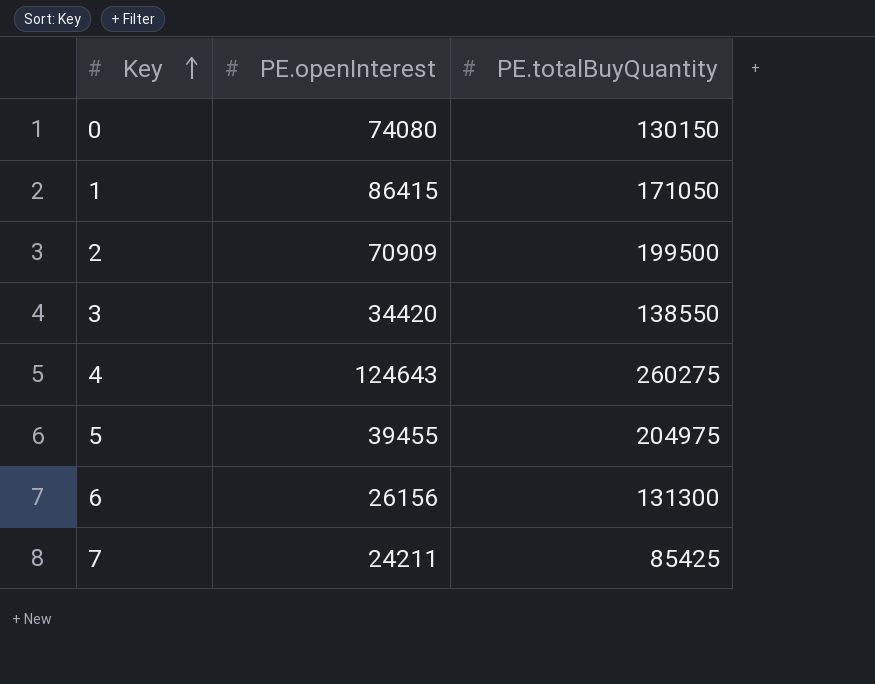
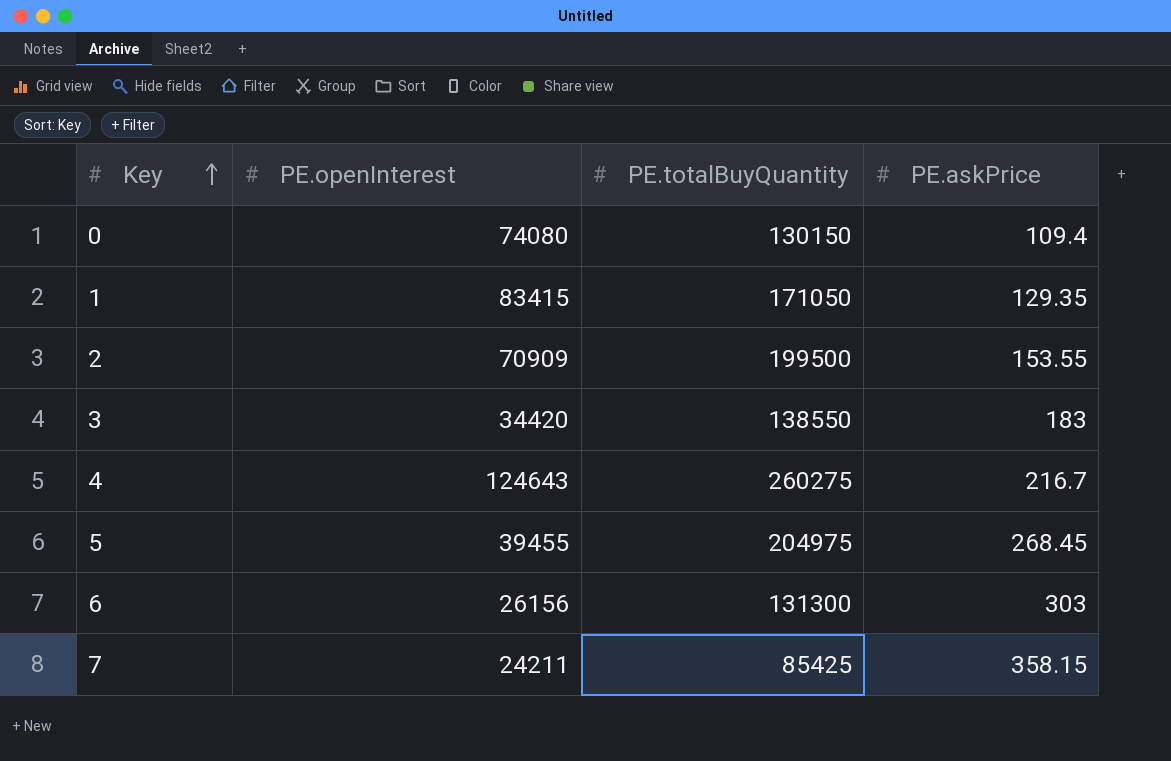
column PE.askPrice | position: none -> 4
1 | PE.openInterest: 86415 -> 83415

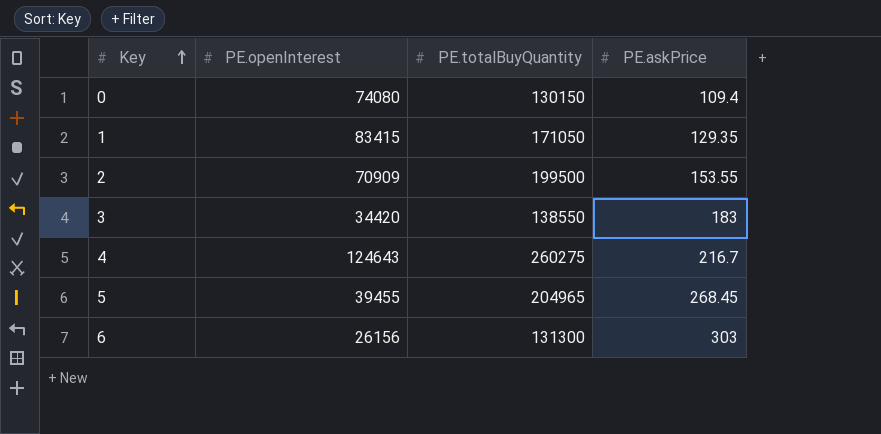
row 7: 24211 | 85425 | 358.15 -> none
5 | PE.totalBuyQuantity: 204975 -> 204965

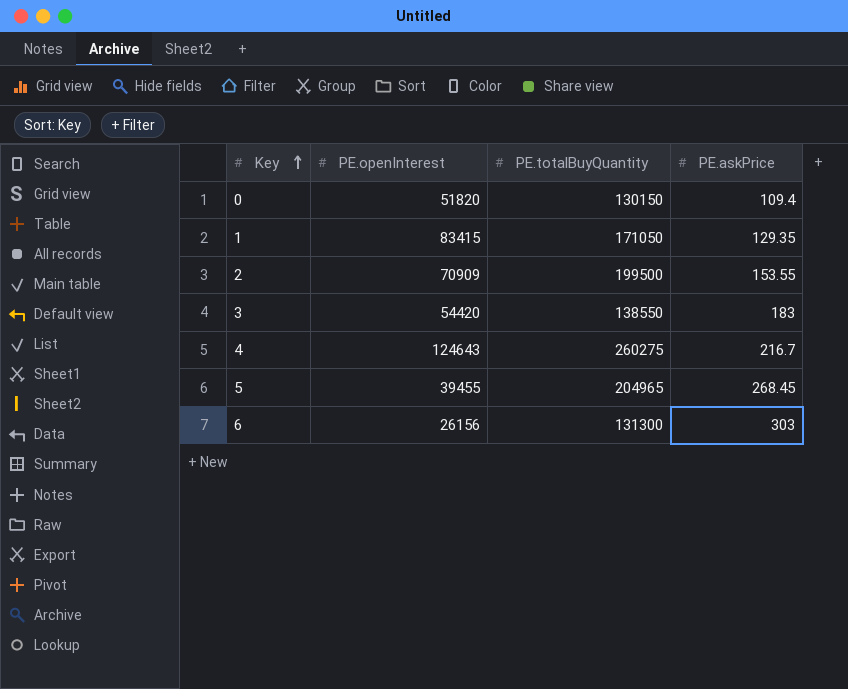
0 | PE.openInterest: 74080 -> 51820
3 | PE.openInterest: 34420 -> 54420

